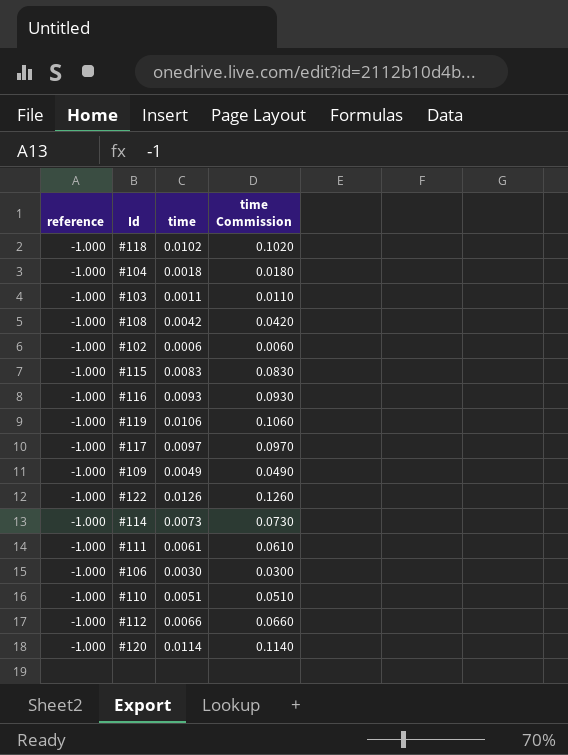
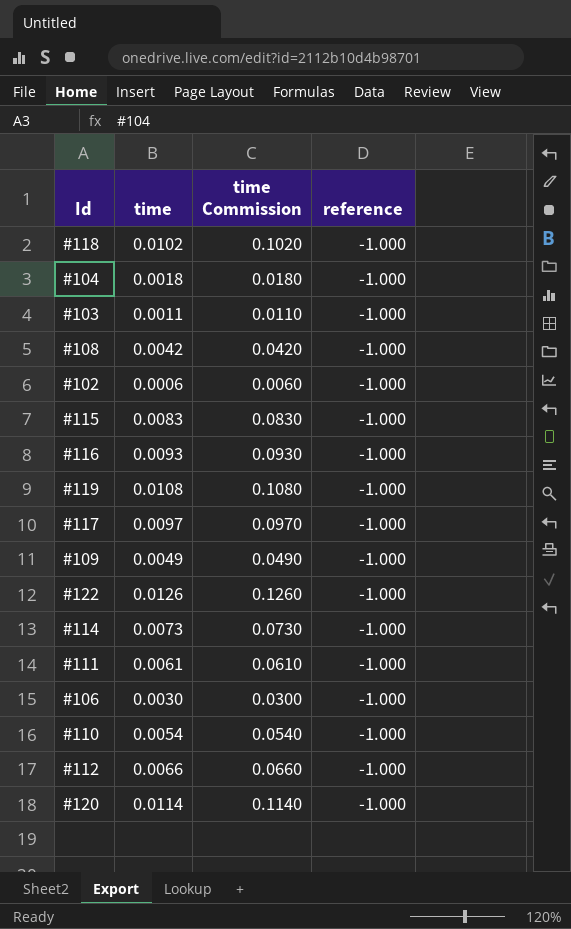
column reference | position: 1 -> 4
#119 | time: 0.0106 -> 0.0108
#119 | time Commission: 0.1060 -> 0.1080
#110 | time: 0.0051 -> 0.0054
#110 | time Commission: 0.0510 -> 0.0540

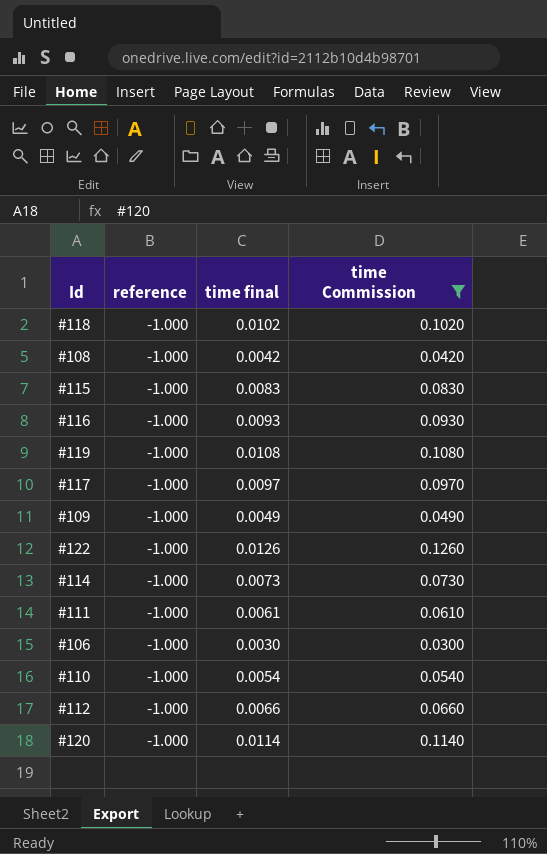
filter: none -> time Commission >= 0.0300
column reference | position: 4 -> 2
column name: time -> time final

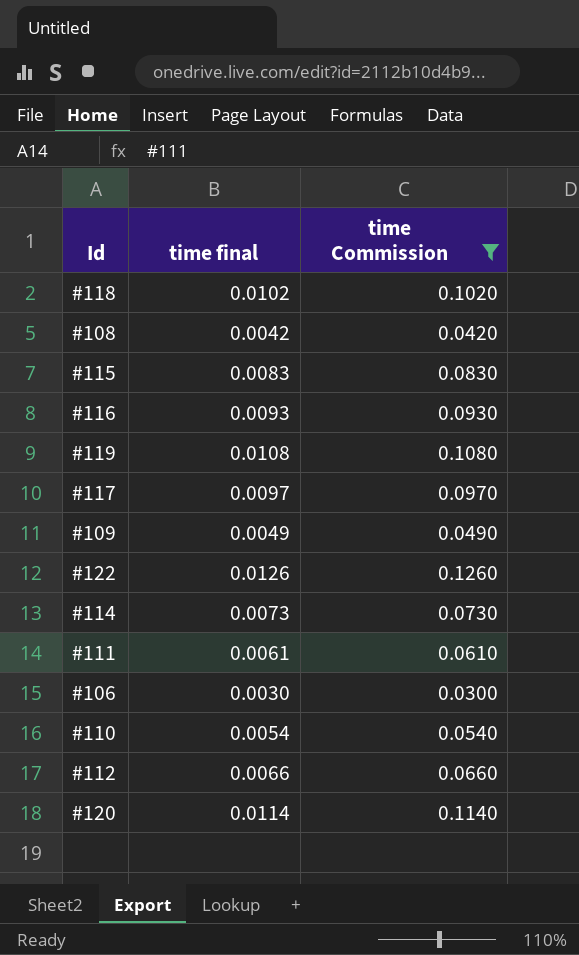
column reference | position: 2 -> none

